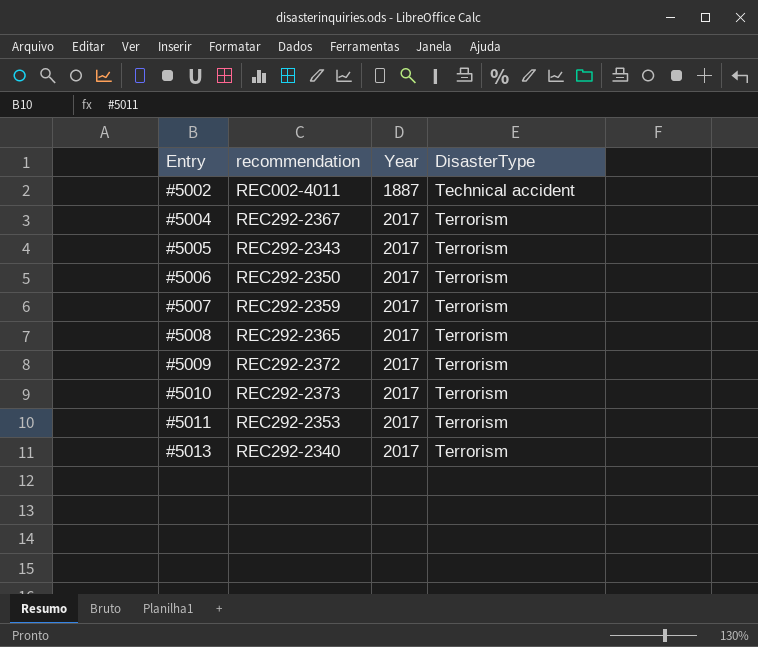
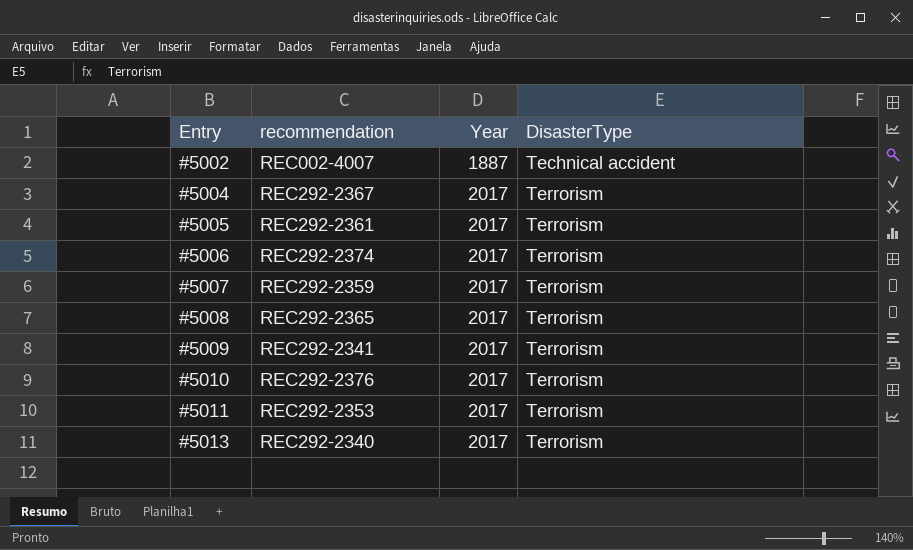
#5002 | recommendation: REC002-4011 -> REC002-4007
#5005 | recommendation: REC292-2343 -> REC292-2361
#5006 | recommendation: REC292-2350 -> REC292-2374
#5009 | recommendation: REC292-2372 -> REC292-2341
#5010 | recommendation: REC292-2373 -> REC292-2376

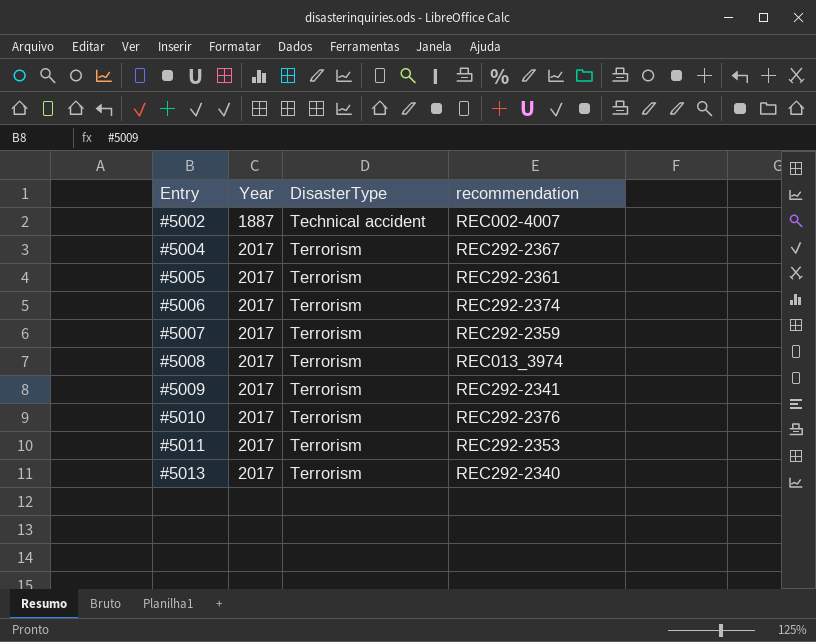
column recommendation | position: 2 -> 4
#5008 | recommendation: REC292-2365 -> REC013_3974

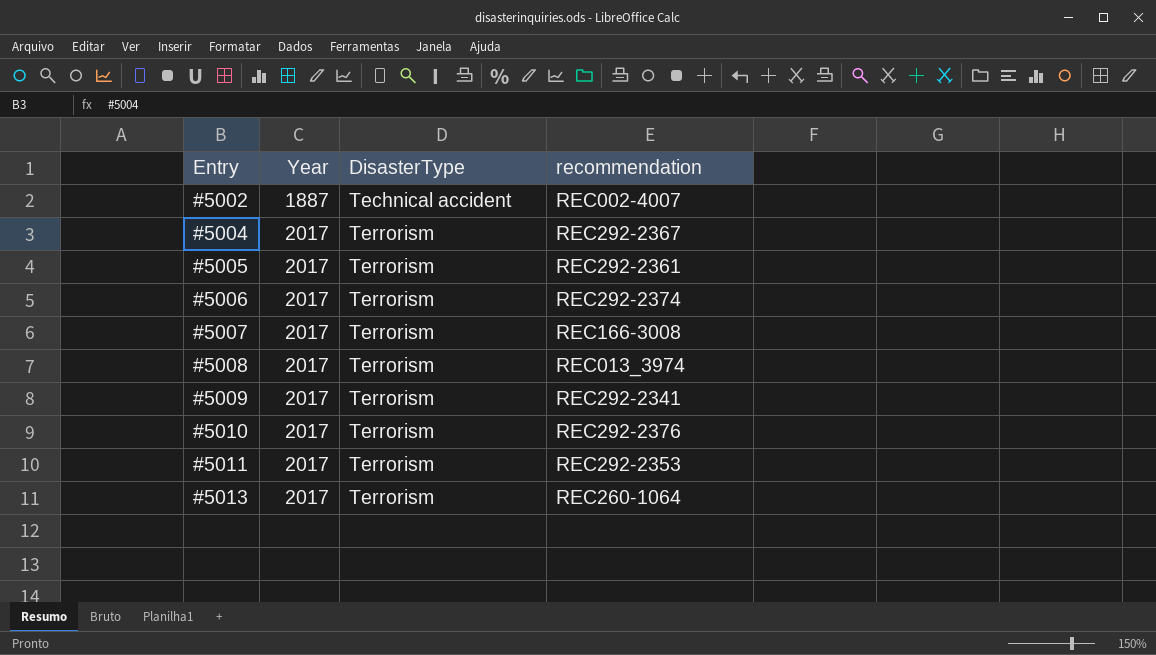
#5007 | recommendation: REC292-2359 -> REC166-3008
#5013 | recommendation: REC292-2340 -> REC260-1064

